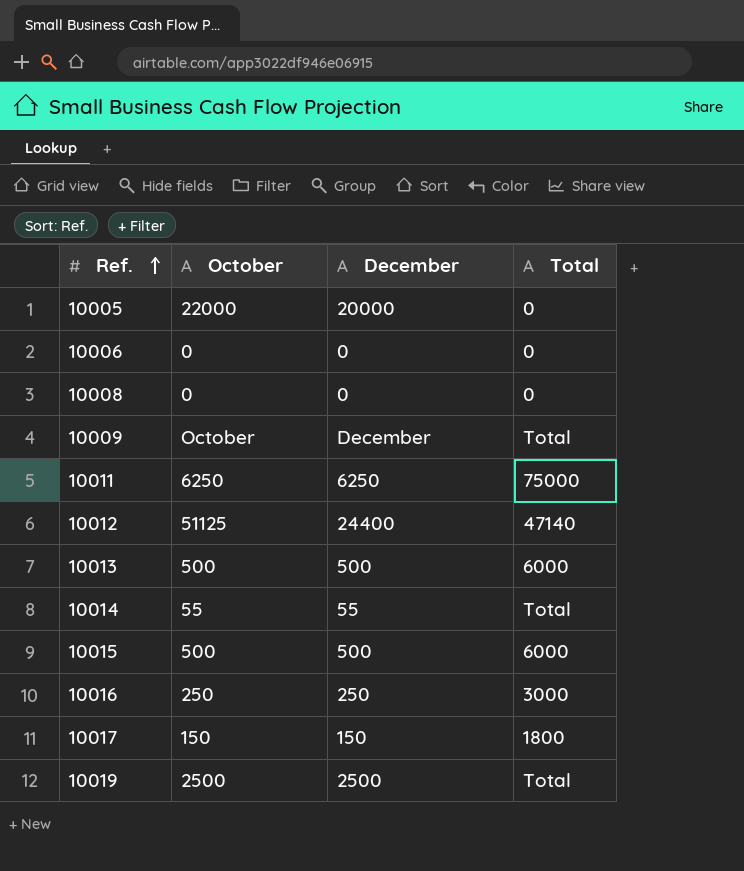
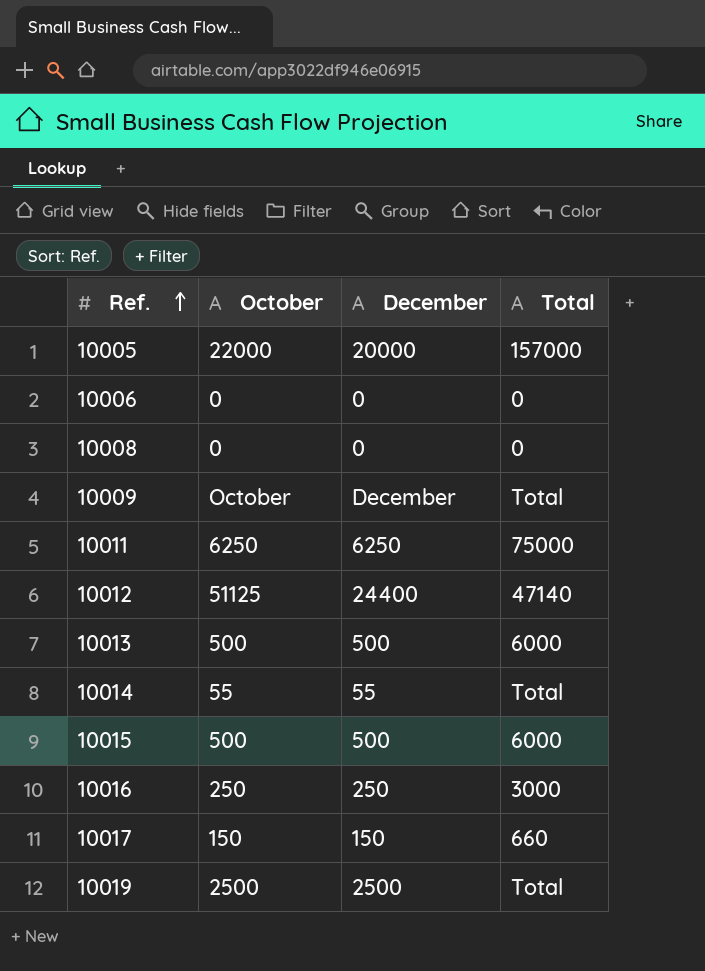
10005 | Total: 0 -> 157000
10017 | Total: 1800 -> 660

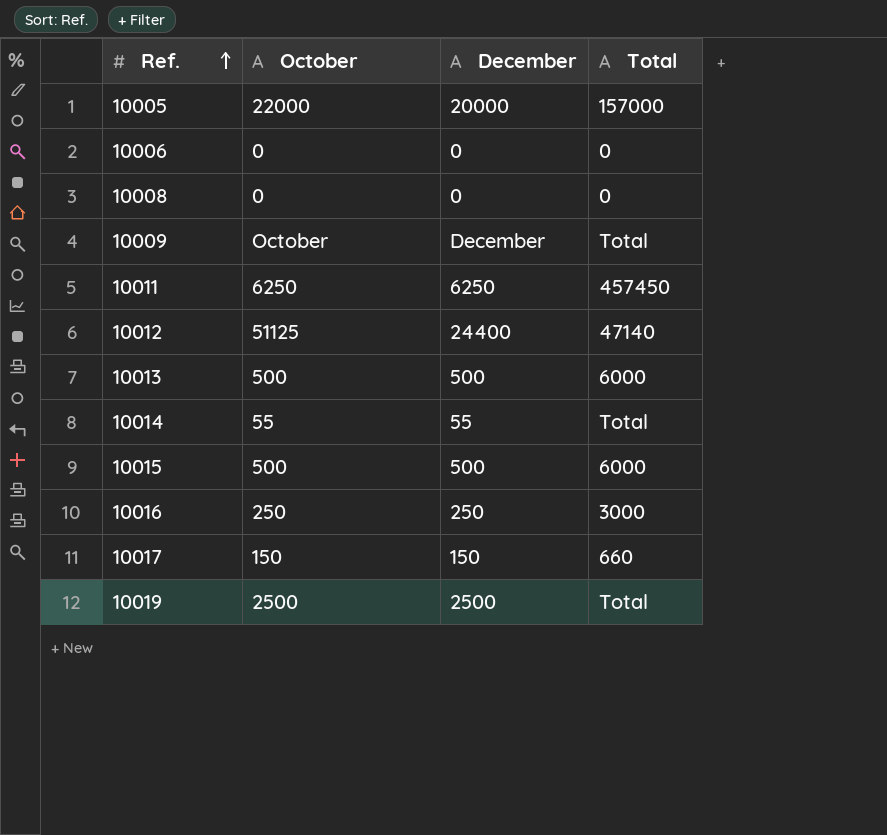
10011 | Total: 75000 -> 457450

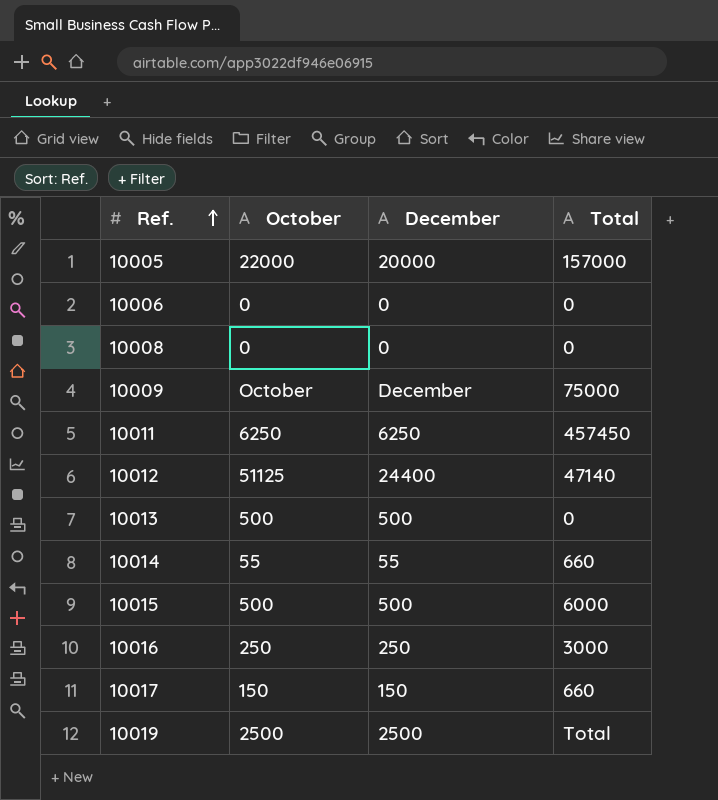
10009 | Total: Total -> 75000
10013 | Total: 6000 -> 0
10014 | Total: Total -> 660

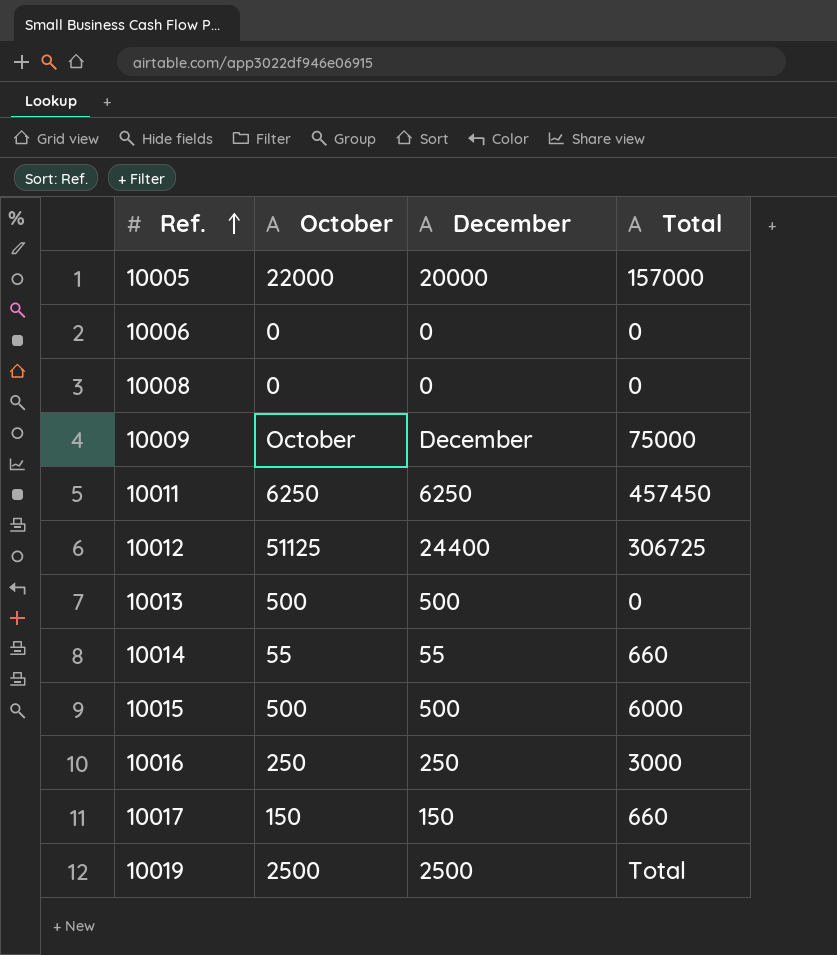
10012 | Total: 47140 -> 306725

